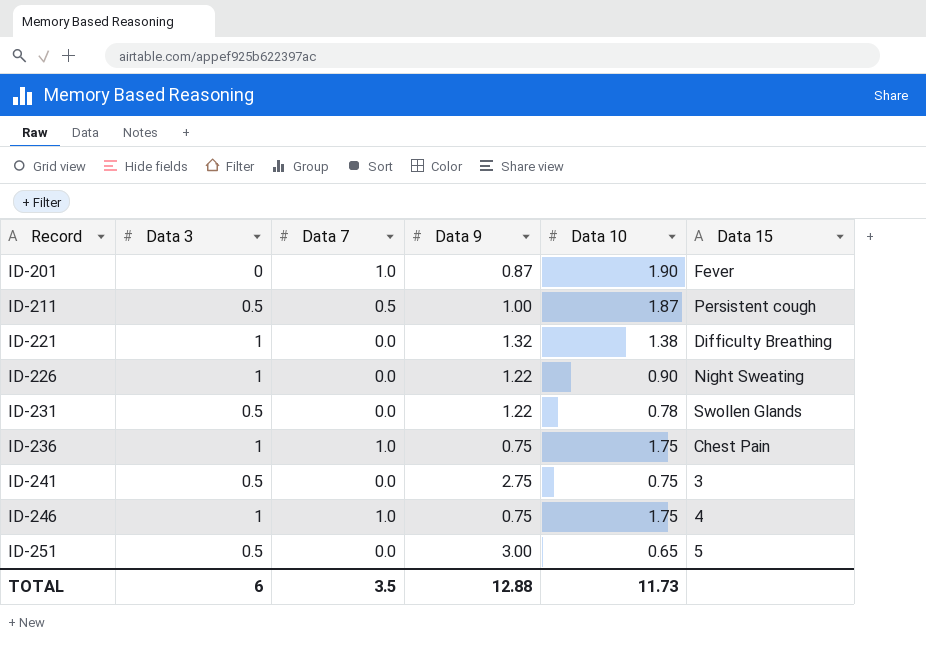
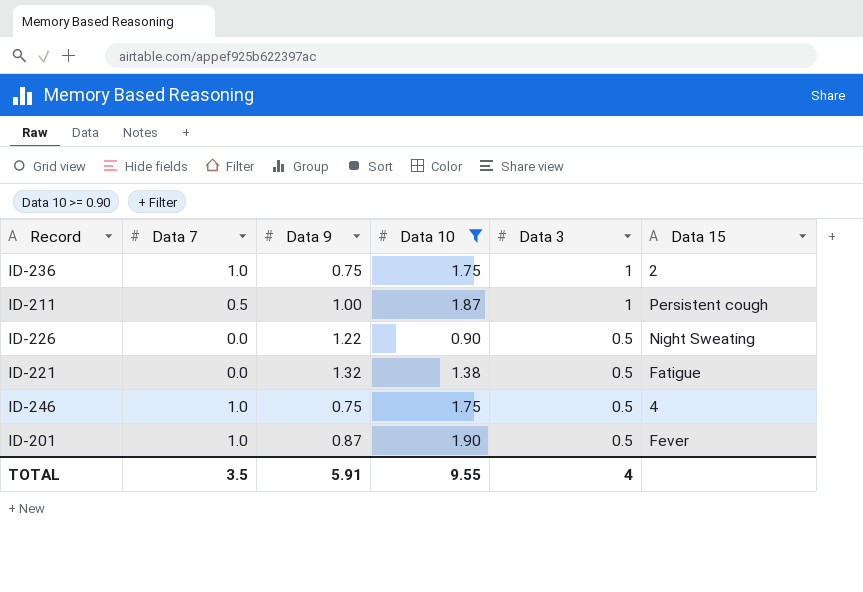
filter: none -> Data 10 >= 0.90
row order: Record ascending -> Data 3 descending
column Data 3 | position: 2 -> 5
ID-236 | Data 15: Chest Pain -> 2
ID-211 | Data 3: 0.5 -> 1
ID-226 | Data 3: 1 -> 0.5
ID-221 | Data 3: 1 -> 0.5
ID-221 | Data 15: Difficulty Breathing -> Fatigue
ID-246 | Data 3: 1 -> 0.5
ID-201 | Data 3: 0 -> 0.5
TOTAL | Data 9: 12.88 -> 5.91
TOTAL | Data 10: 11.73 -> 9.55
TOTAL | Data 3: 6 -> 4

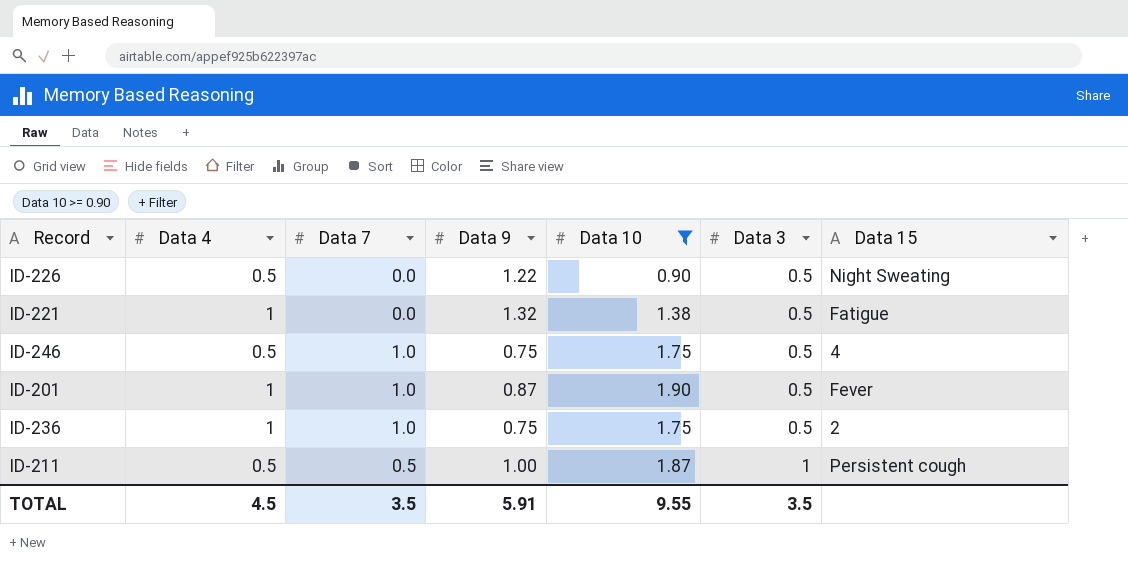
row order: Data 3 descending -> Data 3 ascending
column Data 4 | position: none -> 2
ID-236 | Data 3: 1 -> 0.5
TOTAL | Data 3: 4 -> 3.5

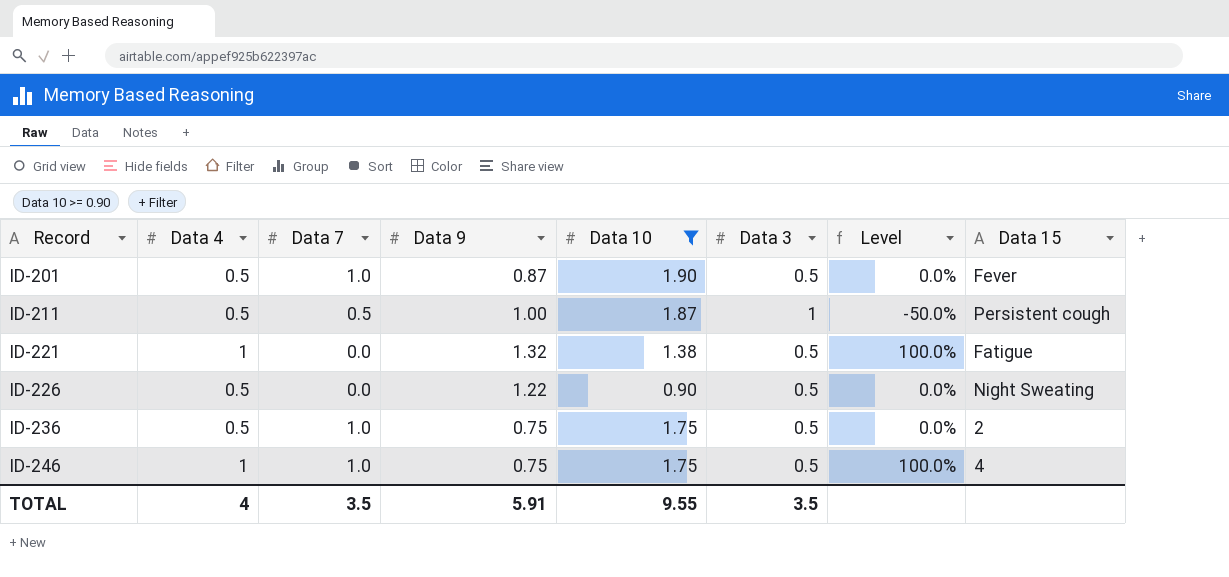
row order: Data 3 ascending -> Record ascending
column Level | formula: none -> ([Data 4] - [Data 3]) / [Data 3]
ID-201 | Data 4: 1 -> 0.5
ID-236 | Data 4: 1 -> 0.5
ID-246 | Data 4: 0.5 -> 1
TOTAL | Data 4: 4.5 -> 4

